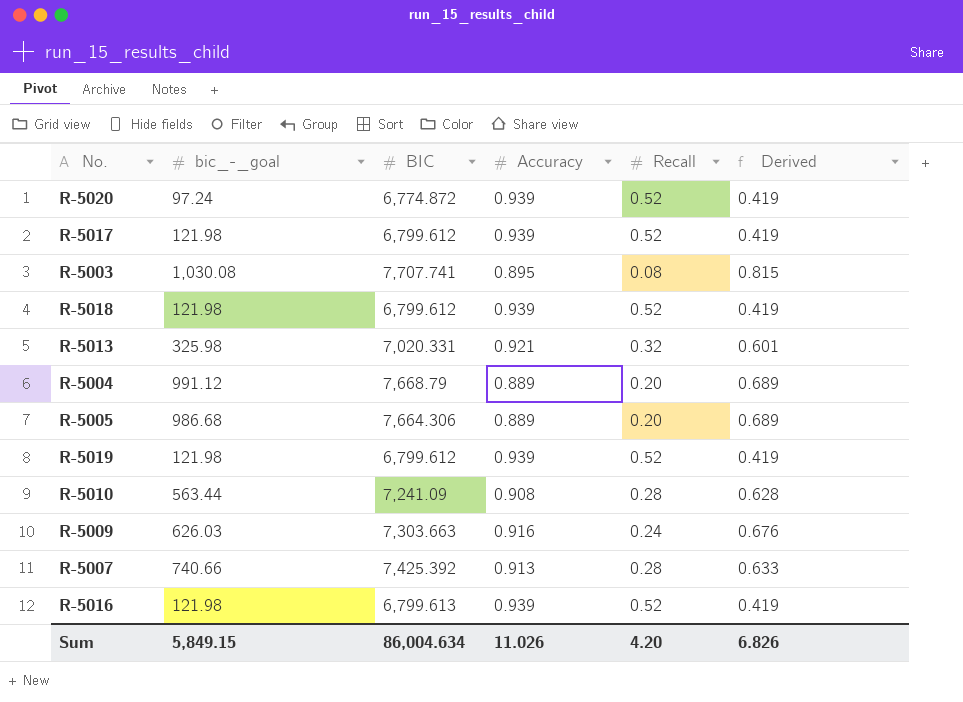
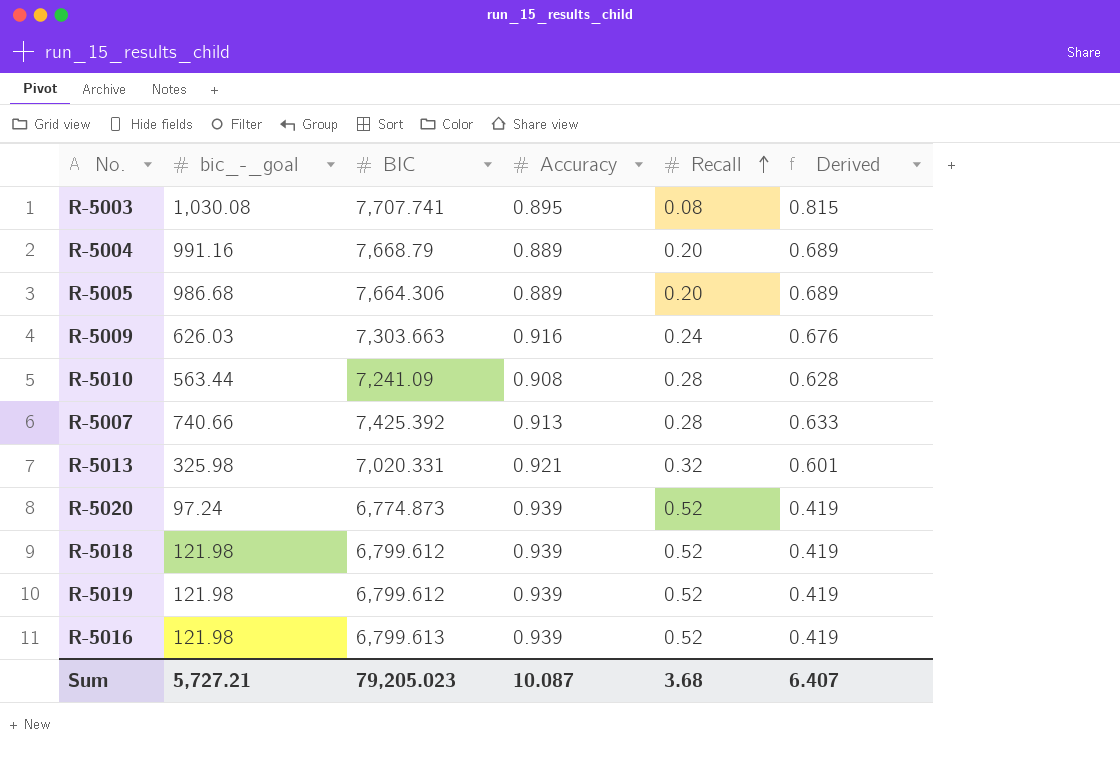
row order: none -> Recall ascending
row R-5017: 121.98 | 6,799.612 | 0.939 | 0.52 | 0.419 -> none
R-5004 | bic_-_goal: 991.12 -> 991.16
R-5020 | BIC: 6,774.872 -> 6,774.873
Sum | bic_-_goal: 5,849.15 -> 5,727.21
Sum | BIC: 86,004.634 -> 79,205.023
Sum | Accuracy: 11.026 -> 10.087
Sum | Recall: 4.20 -> 3.68
Sum | Derived: 6.826 -> 6.407

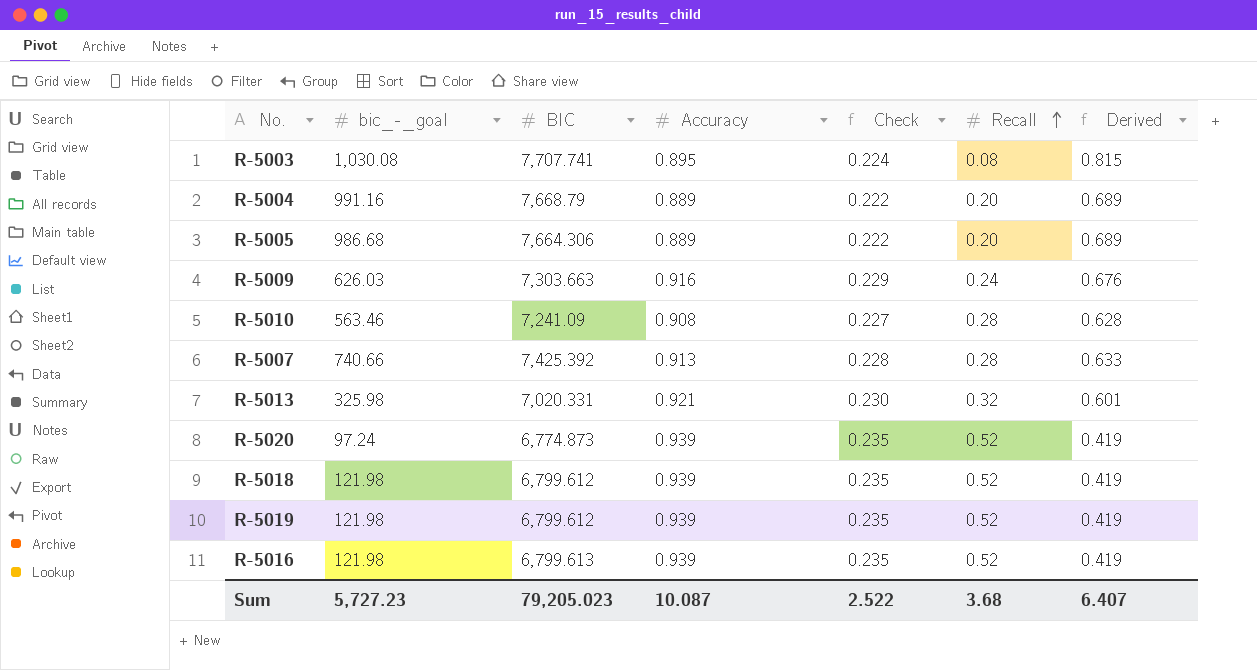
column Check | formula: none -> [Accuracy] * 0.25
R-5010 | bic_-_goal: 563.44 -> 563.46
Sum | bic_-_goal: 5,727.21 -> 5,727.23

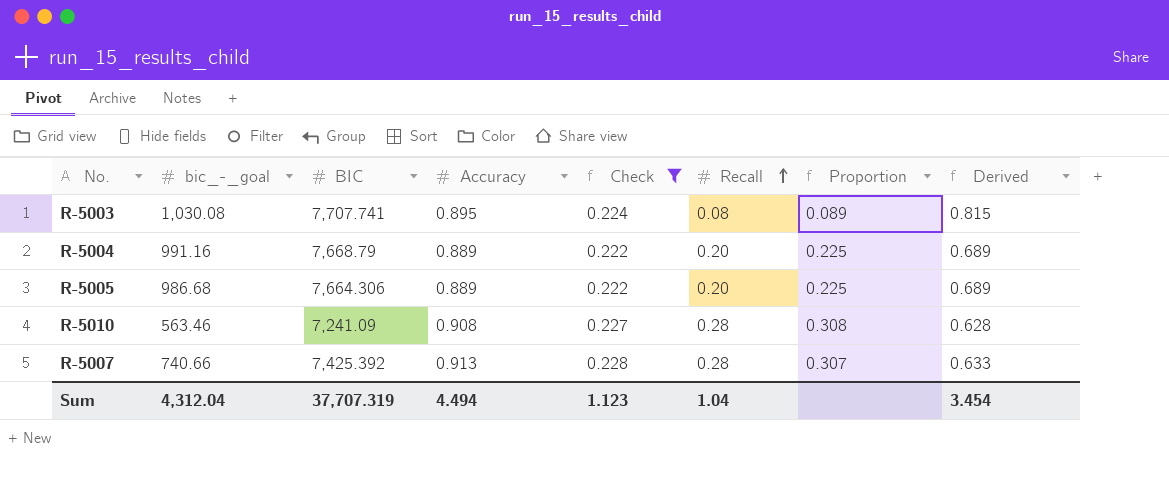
filter: none -> Check <= 0.228
column Proportion | formula: none -> [Recall] / [Accuracy]
Sum | bic_-_goal: 5,727.23 -> 4,312.04
Sum | BIC: 79,205.023 -> 37,707.319
Sum | Accuracy: 10.087 -> 4.494
Sum | Check: 2.522 -> 1.123
Sum | Recall: 3.68 -> 1.04
Sum | Derived: 6.407 -> 3.454

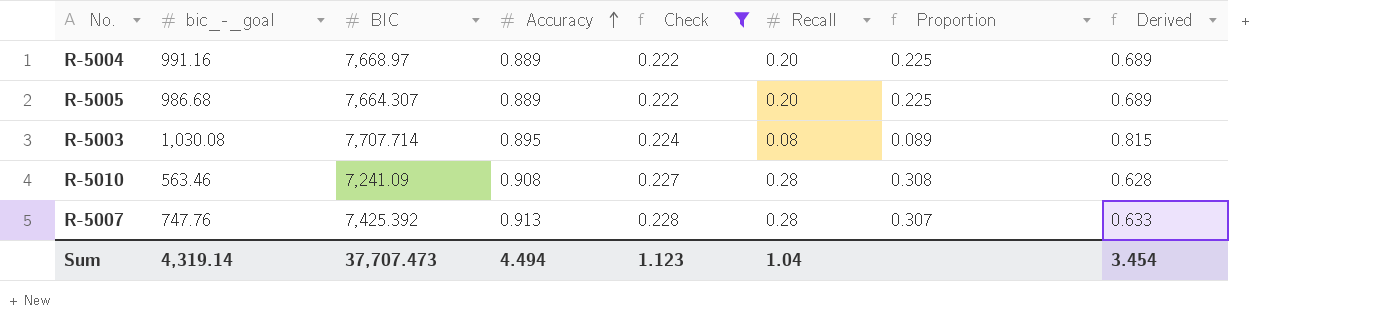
row order: Recall ascending -> Accuracy ascending
R-5004 | BIC: 7,668.79 -> 7,668.97
R-5005 | BIC: 7,664.306 -> 7,664.307
R-5003 | BIC: 7,707.741 -> 7,707.714
R-5007 | bic_-_goal: 740.66 -> 747.76
Sum | bic_-_goal: 4,312.04 -> 4,319.14
Sum | BIC: 37,707.319 -> 37,707.473

